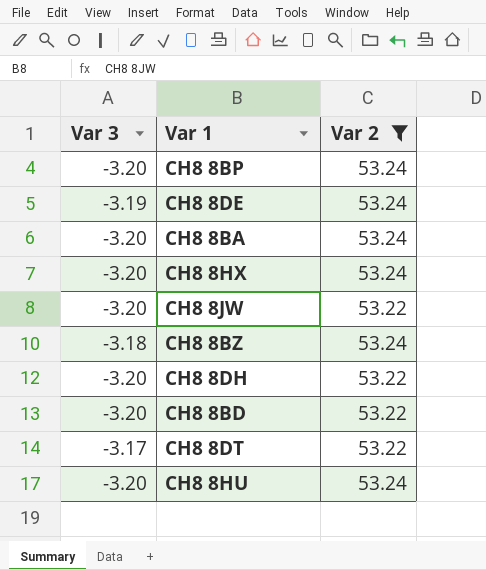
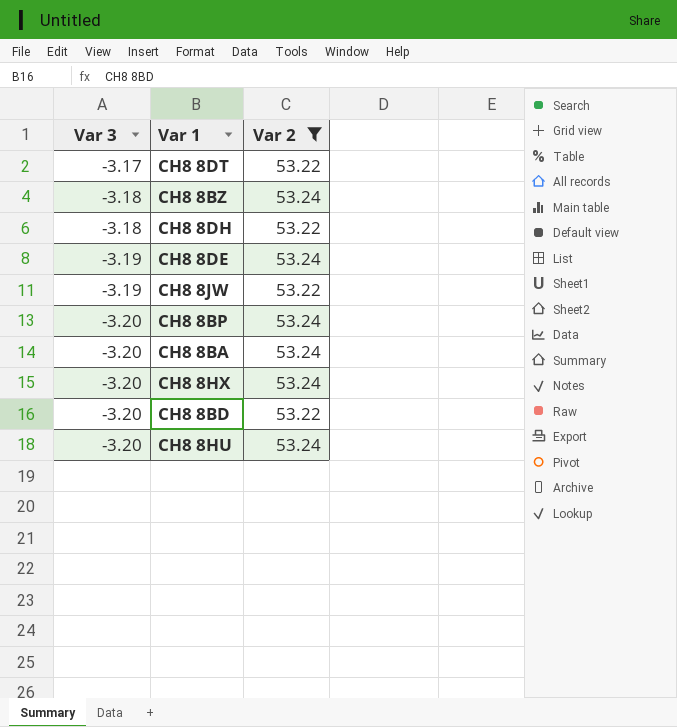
row order: none -> Var 3 descending
CH8 8DH | Var 3: -3.20 -> -3.18
CH8 8JW | Var 3: -3.20 -> -3.19

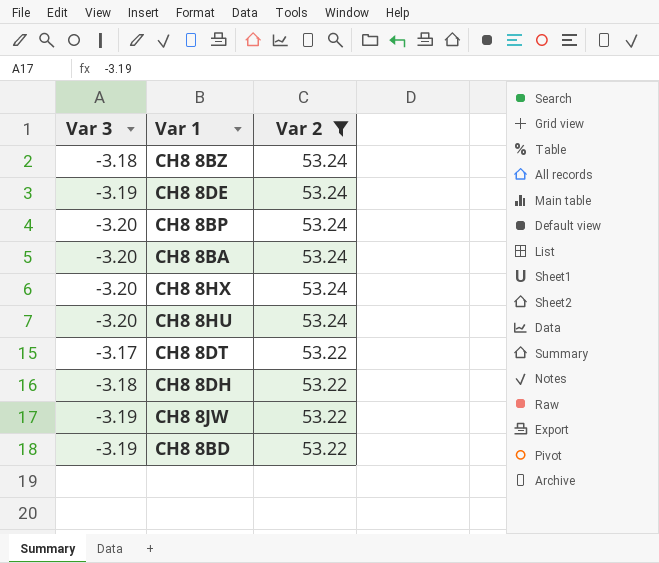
row order: Var 3 descending -> Var 2 descending
CH8 8BD | Var 3: -3.20 -> -3.19

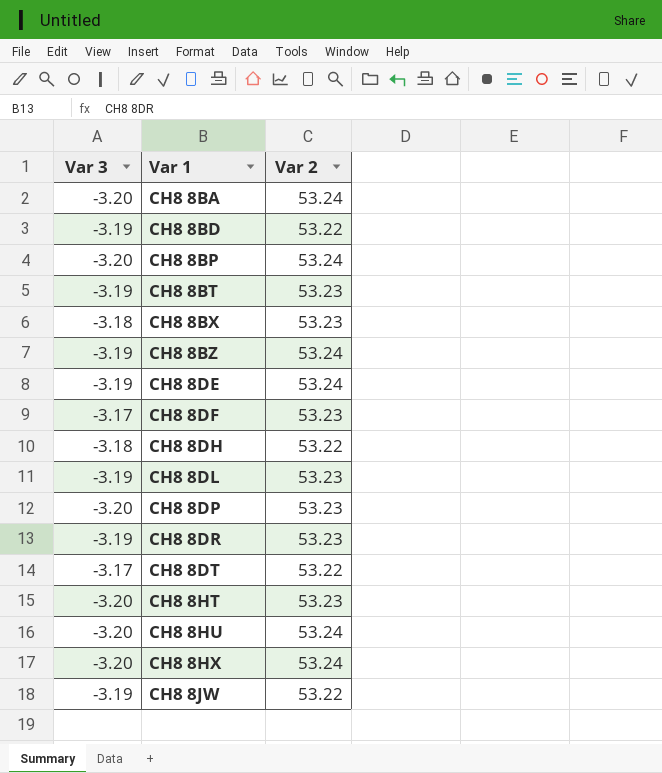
filter: Var 2 != 53.23 -> none
row order: Var 2 descending -> Var 1 ascending
CH8 8BZ | Var 3: -3.18 -> -3.19

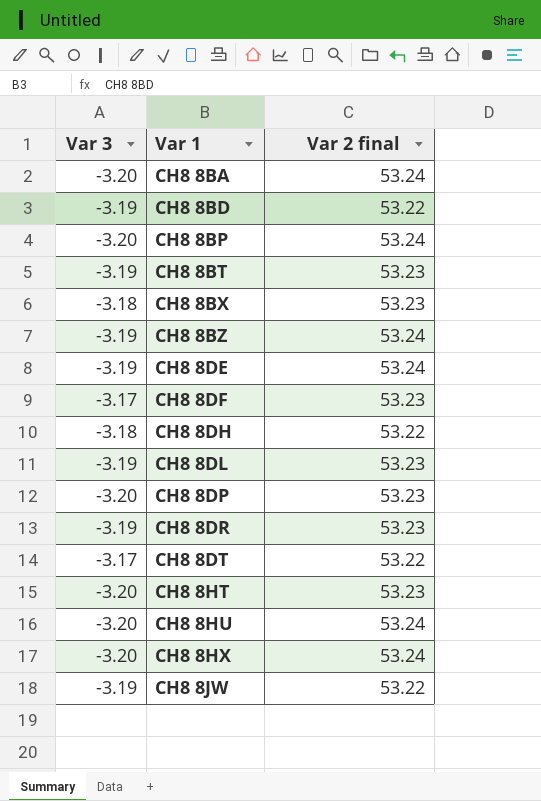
column name: Var 2 -> Var 2 final

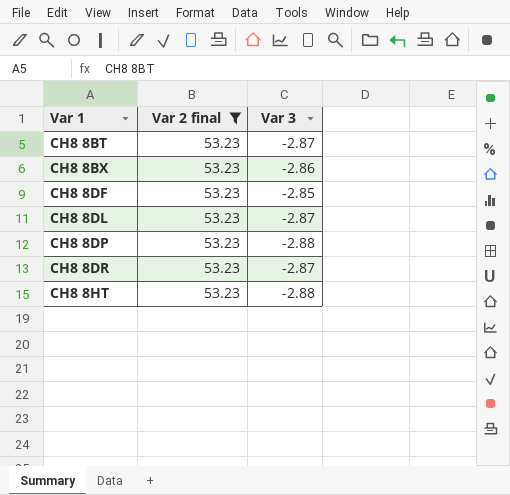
filter: none -> Var 2 final = 53.23
column Var 3 | position: 1 -> 3
CH8 8BT | Var 3: -3.19 -> -2.87
CH8 8BX | Var 3: -3.18 -> -2.86
CH8 8DF | Var 3: -3.17 -> -2.85
CH8 8DL | Var 3: -3.19 -> -2.87
CH8 8DP | Var 3: -3.20 -> -2.88
CH8 8DR | Var 3: -3.19 -> -2.87
CH8 8HT | Var 3: -3.20 -> -2.88

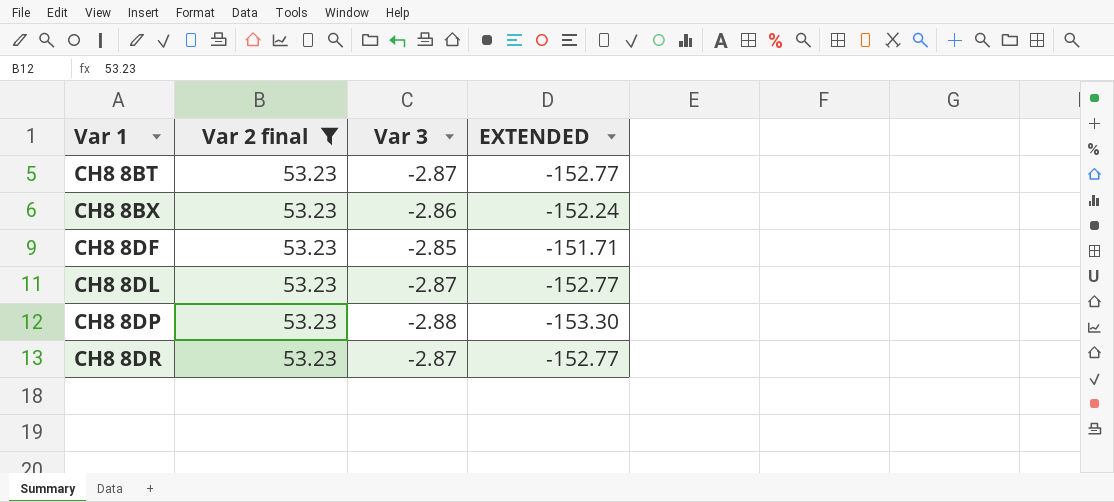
column EXTENDED | formula: none -> [Var 2 final] * [Var 3]
row CH8 8HT: 53.23 | -2.88 -> none

